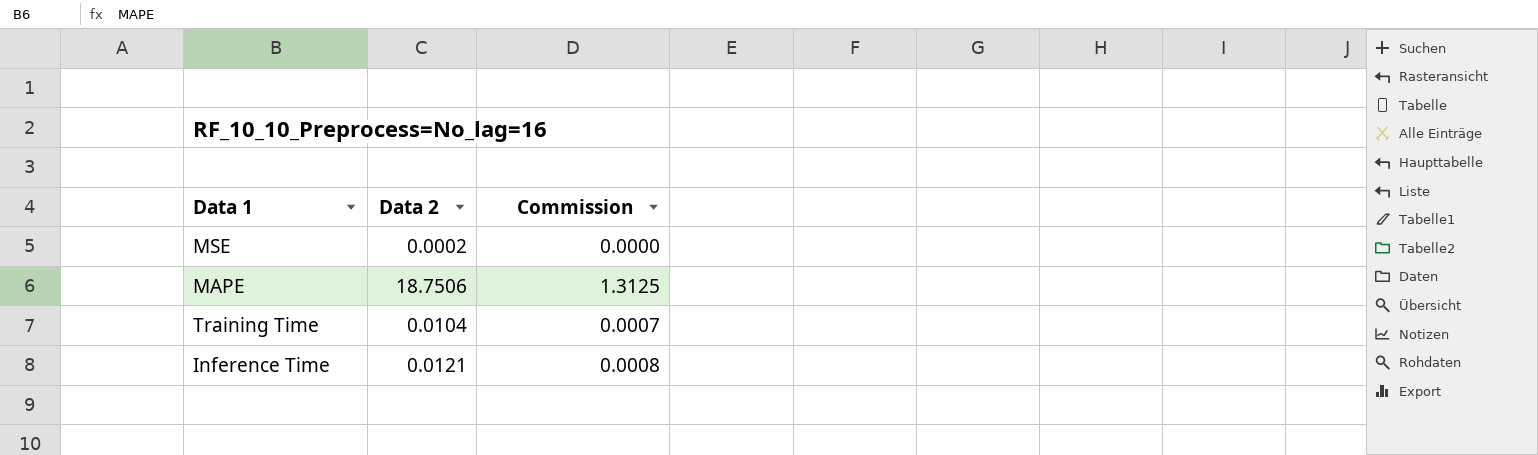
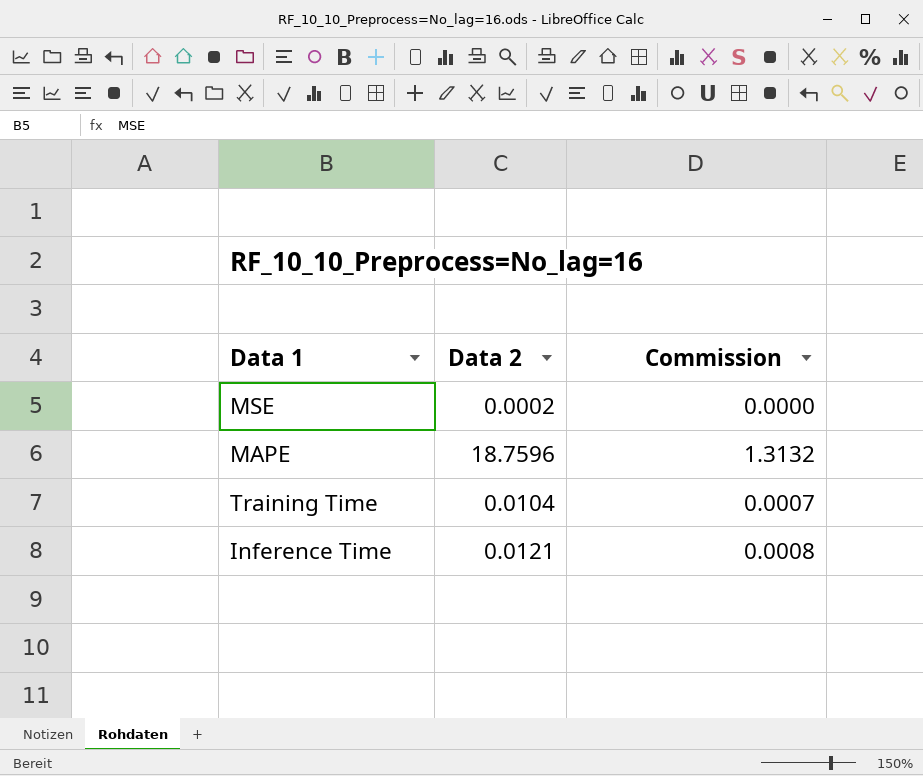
MAPE | Data 2: 18.7506 -> 18.7596
MAPE | Commission: 1.3125 -> 1.3132

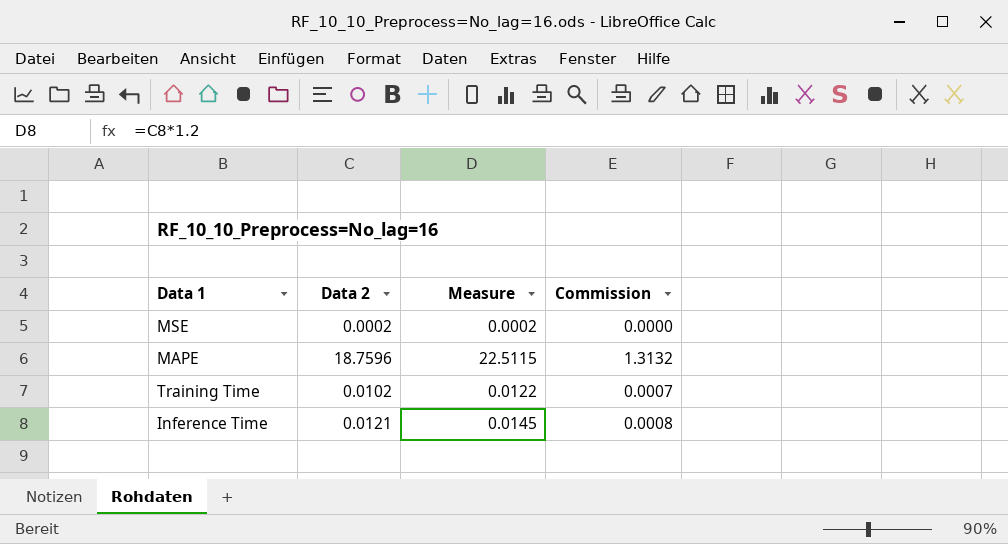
column Measure | formula: none -> [Data 2] * 1.2
Training Time | Data 2: 0.0104 -> 0.0102

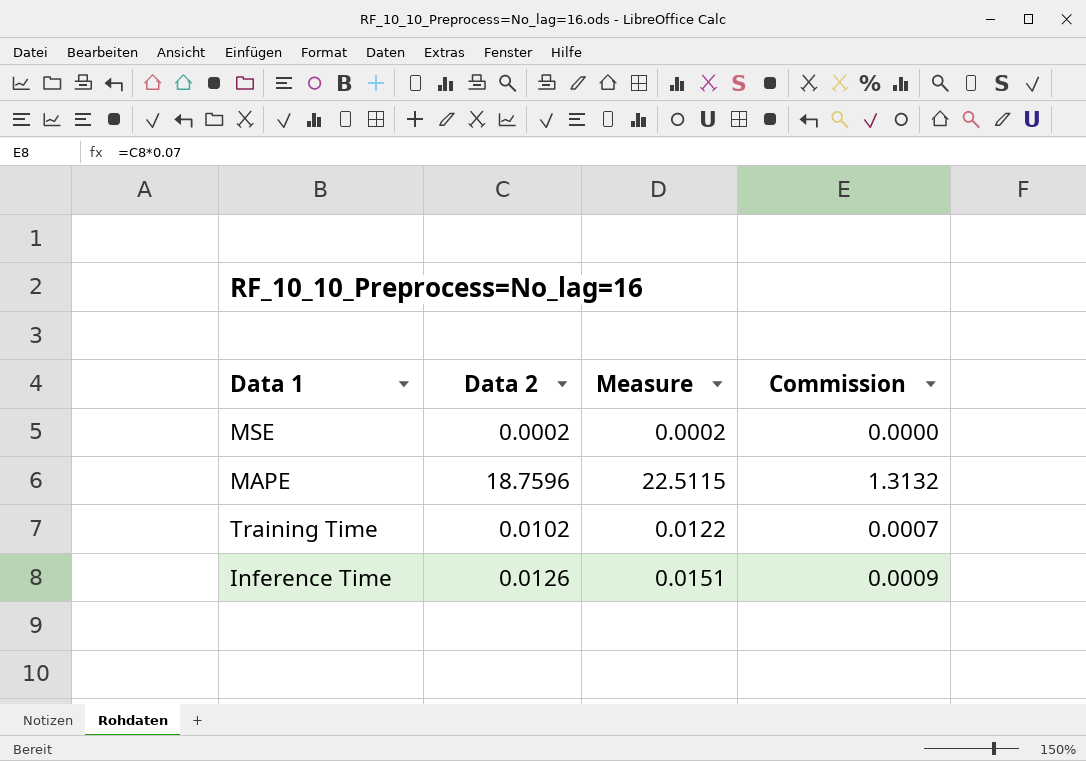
Inference Time | Data 2: 0.0121 -> 0.0126
Inference Time | Measure: 0.0145 -> 0.0151
Inference Time | Commission: 0.0008 -> 0.0009

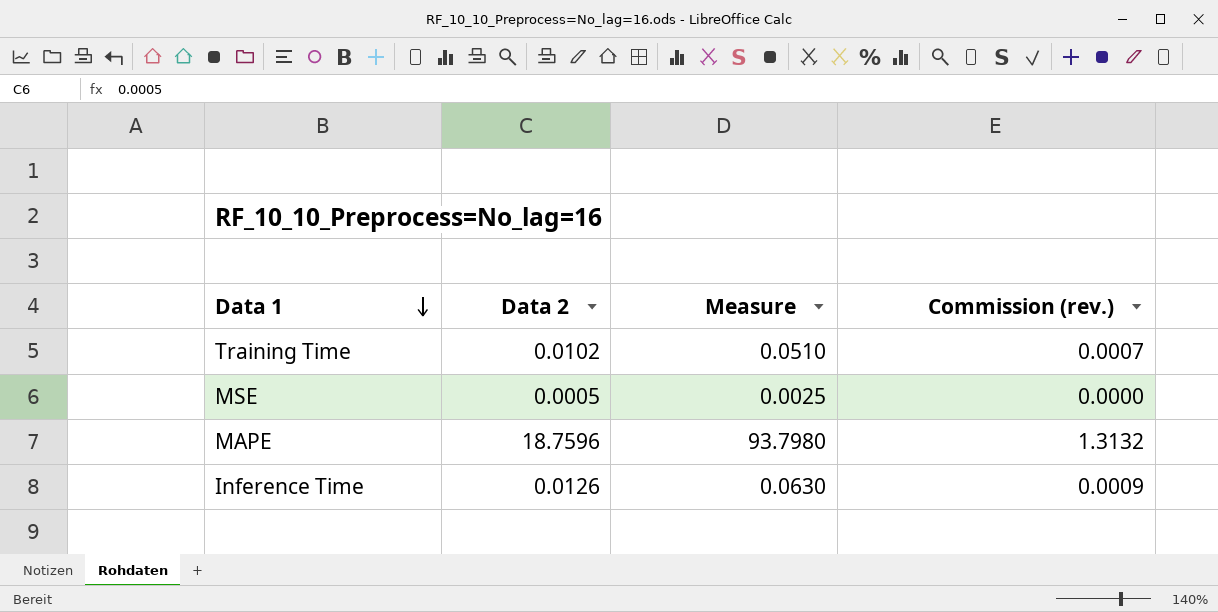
row order: none -> Data 1 descending
column Measure | formula: [Data 2] * 1.2 -> [Data 2] * 5
column name: Commission -> Commission (rev.)
MSE | Data 2: 0.0002 -> 0.0005

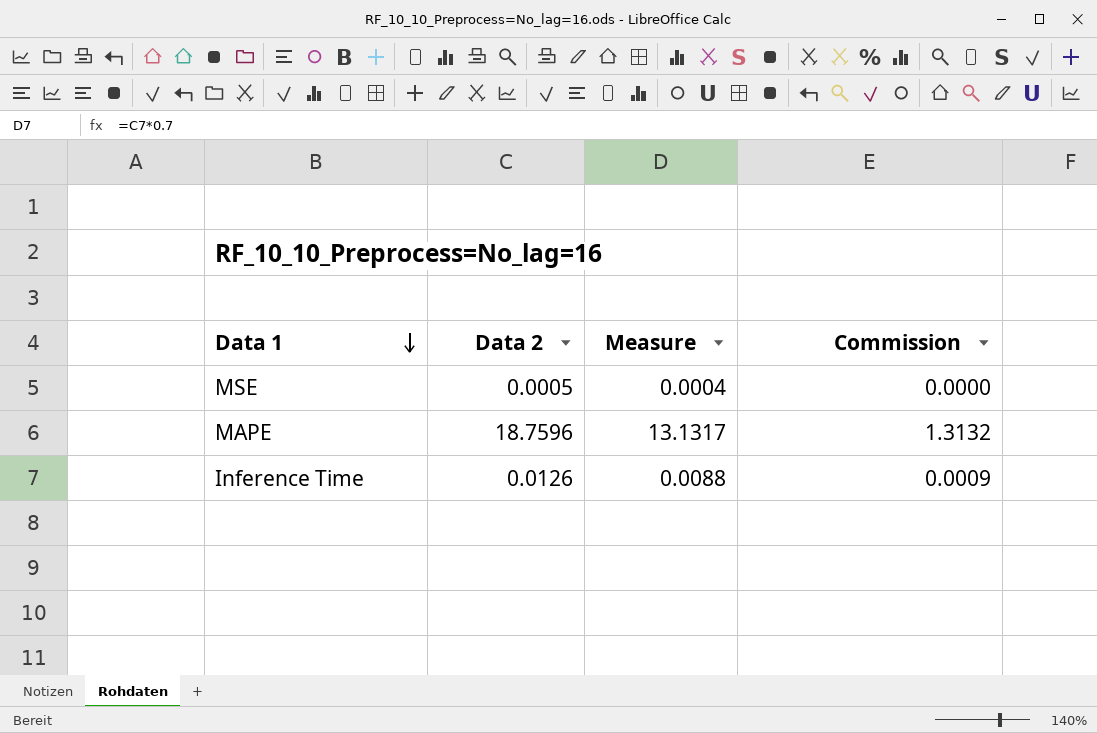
column Measure | formula: [Data 2] * 5 -> [Data 2] * 0.7
column name: Commission (rev.) -> Commission
row Training Time: 0.0102 | 0.0510 | 0.0007 -> none

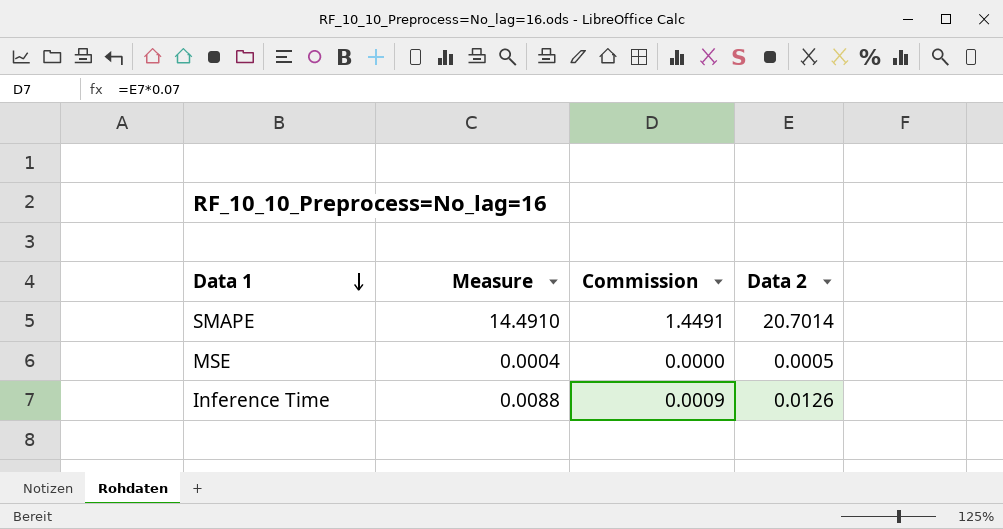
column Data 2 | position: 2 -> 4
row MAPE: 18.7596 | 13.1317 | 1.3132 -> none
row SMAPE: none -> 14.4910 | 1.4491 | 20.7014

